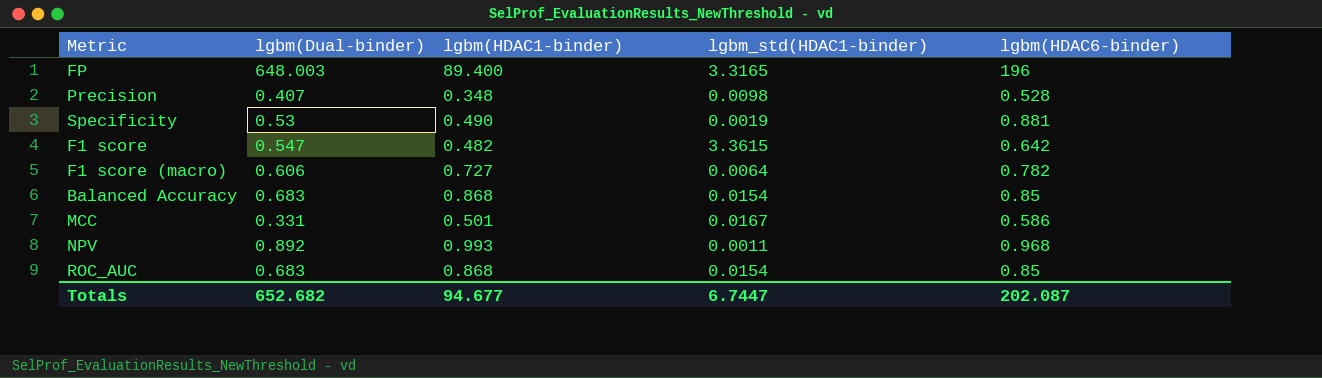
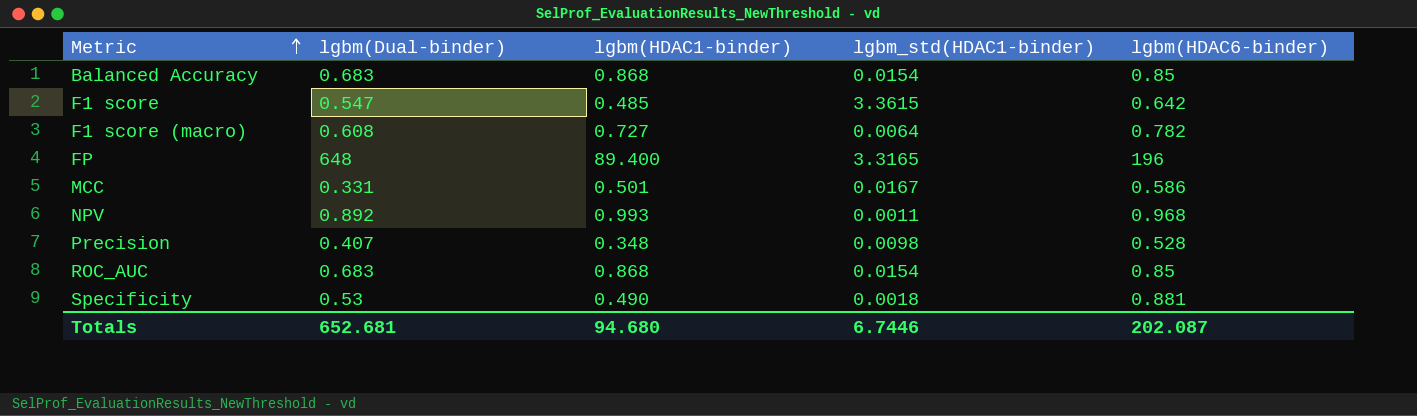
row order: none -> Metric ascending
F1 score | lgbm(HDAC1-binder): 0.482 -> 0.485
F1 score (macro) | lgbm(Dual-binder): 0.606 -> 0.608
FP | lgbm(Dual-binder): 648.003 -> 648
Specificity | lgbm_std(HDAC1-binder): 0.0019 -> 0.0018
Totals | lgbm(Dual-binder): 652.682 -> 652.681
Totals | lgbm(HDAC1-binder): 94.677 -> 94.680
Totals | lgbm_std(HDAC1-binder): 6.7447 -> 6.7446

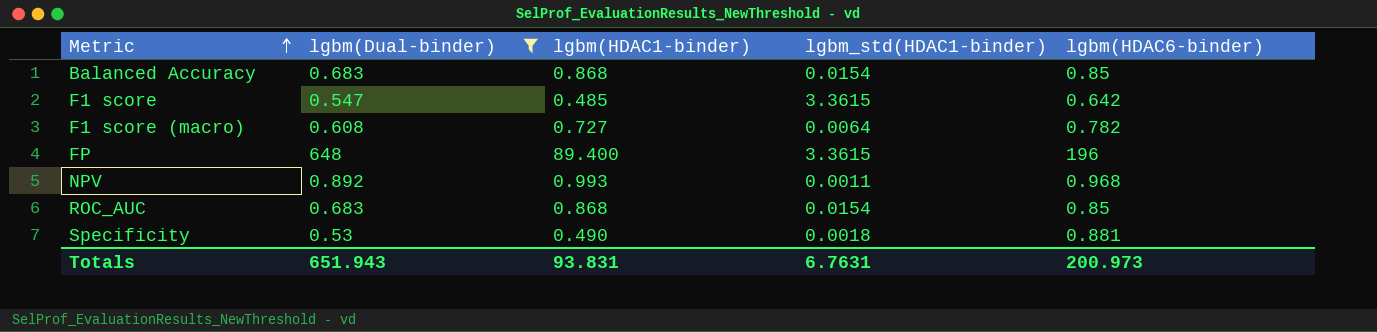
filter: none -> lgbm(Dual-binder) >= 0.53
FP | lgbm_std(HDAC1-binder): 3.3165 -> 3.3615
Totals | lgbm(Dual-binder): 652.681 -> 651.943
Totals | lgbm(HDAC1-binder): 94.680 -> 93.831
Totals | lgbm_std(HDAC1-binder): 6.7446 -> 6.7631
Totals | lgbm(HDAC6-binder): 202.087 -> 200.973

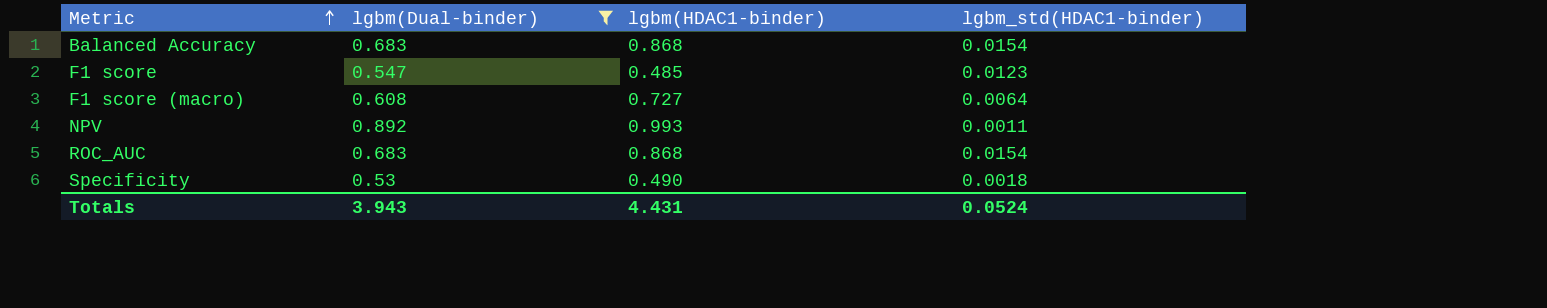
column lgbm(HDAC6-binder) | position: 5 -> none
row FP: 648 | 89.400 | 3.3615 | 196 -> none
F1 score | lgbm_std(HDAC1-binder): 3.3615 -> 0.0123
Totals | lgbm(Dual-binder): 651.943 -> 3.943
Totals | lgbm(HDAC1-binder): 93.831 -> 4.431
Totals | lgbm_std(HDAC1-binder): 6.7631 -> 0.0524

